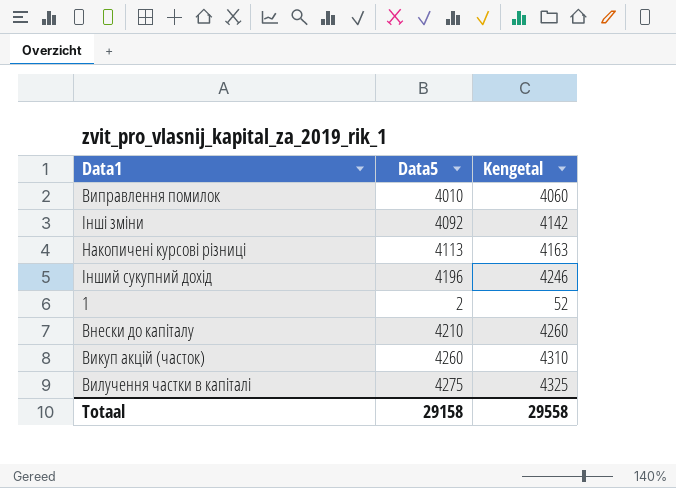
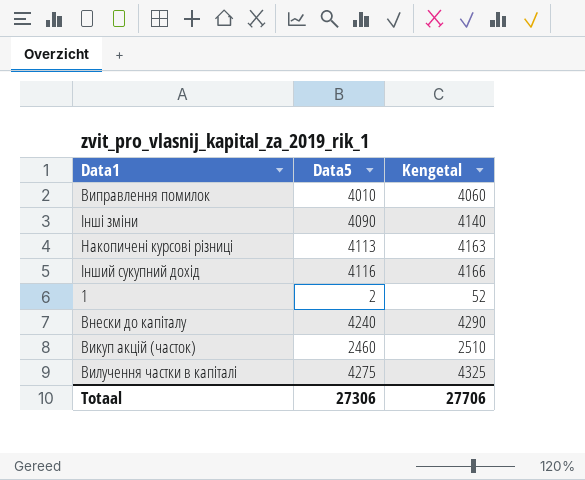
Інші зміни | Data5: 4092 -> 4090
Інші зміни | Kengetal: 4142 -> 4140
Інший сукупний дохід | Data5: 4196 -> 4116
Інший сукупний дохід | Kengetal: 4246 -> 4166
Внески до капіталу | Data5: 4210 -> 4240
Внески до капіталу | Kengetal: 4260 -> 4290
Викуп акцій (часток) | Data5: 4260 -> 2460
Викуп акцій (часток) | Kengetal: 4310 -> 2510
Totaal | Data5: 29158 -> 27306
Totaal | Kengetal: 29558 -> 27706

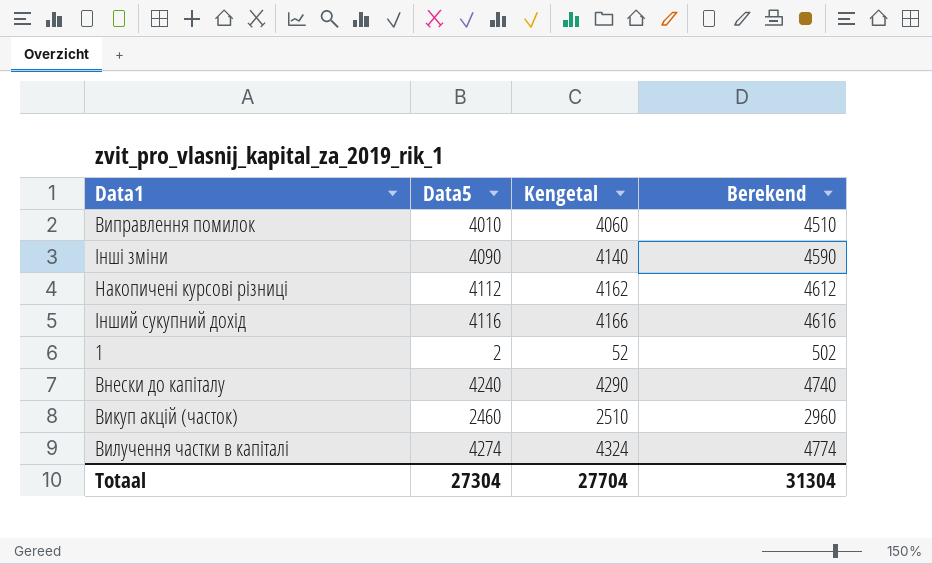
column Berekend | formula: none -> [Data5] + 500
Накопичені курсові різниці | Data5: 4113 -> 4112
Накопичені курсові різниці | Kengetal: 4163 -> 4162
Вилучення частки в капіталі | Data5: 4275 -> 4274
Вилучення частки в капіталі | Kengetal: 4325 -> 4324
Totaal | Data5: 27306 -> 27304
Totaal | Kengetal: 27706 -> 27704

